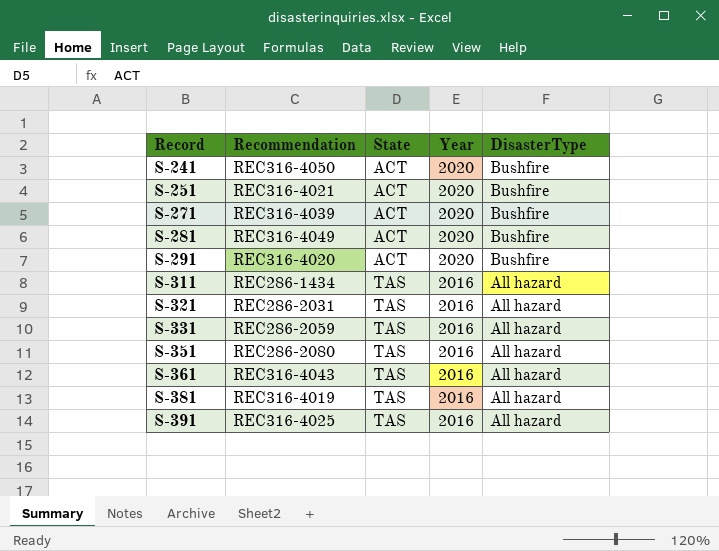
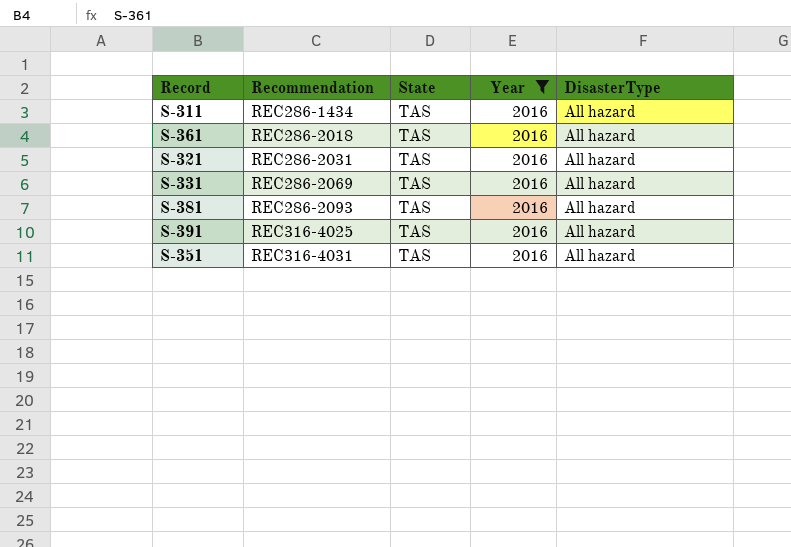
filter: none -> Year = 2016
row order: Record ascending -> Recommendation ascending
S-361 | Recommendation: REC316-4043 -> REC286-2018
S-331 | Recommendation: REC286-2059 -> REC286-2069
S-381 | Recommendation: REC316-4019 -> REC286-2093
S-351 | Recommendation: REC286-2080 -> REC316-4031

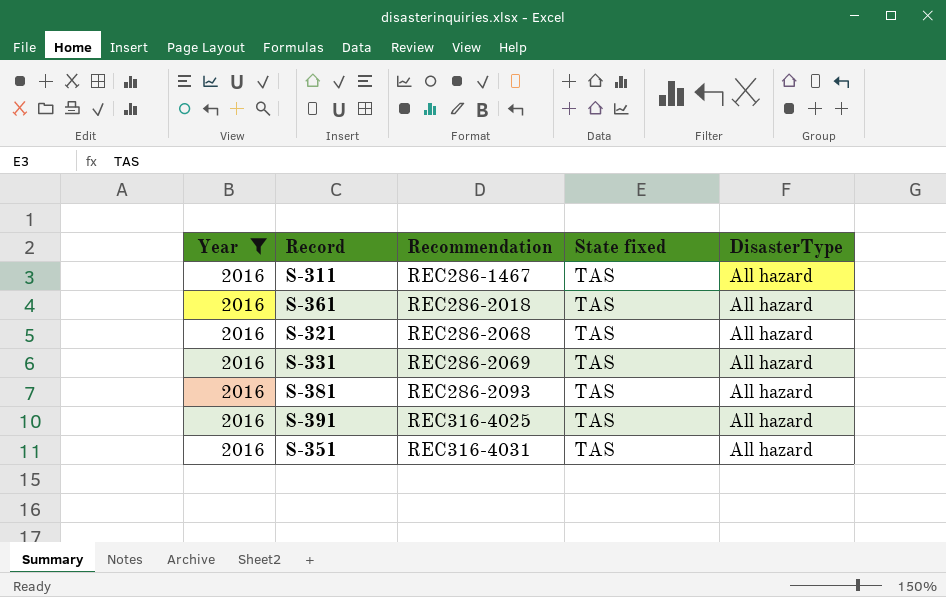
column Year | position: 4 -> 1
column name: State -> State fixed
S-311 | Recommendation: REC286-1434 -> REC286-1467
S-321 | Recommendation: REC286-2031 -> REC286-2068

